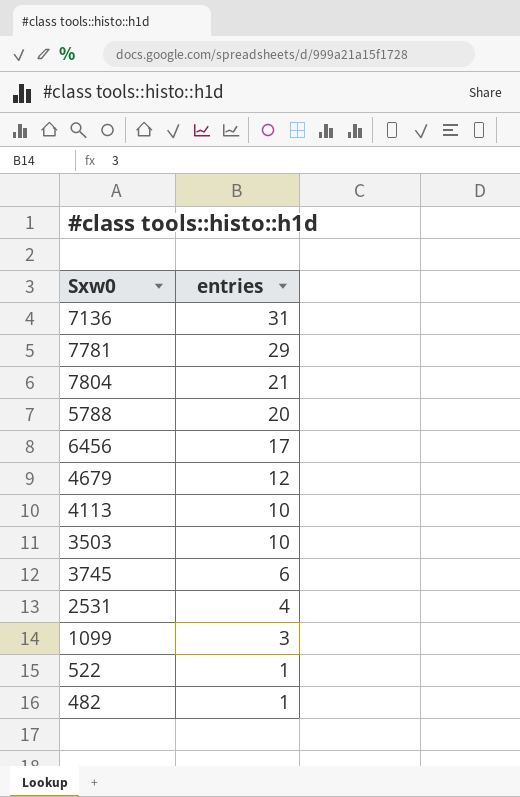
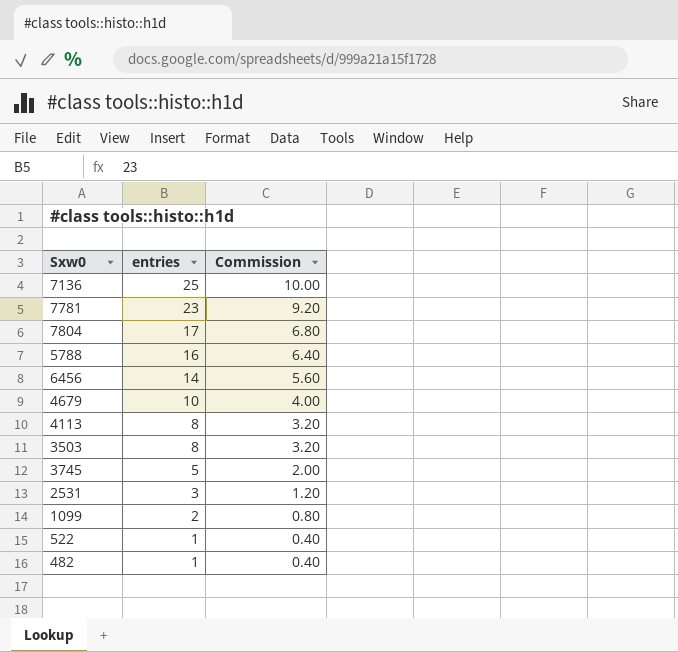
column Commission | formula: none -> [entries] * 0.4
7136 | entries: 31 -> 25
7781 | entries: 29 -> 23
7804 | entries: 21 -> 17
5788 | entries: 20 -> 16
6456 | entries: 17 -> 14
4679 | entries: 12 -> 10
4113 | entries: 10 -> 8
3503 | entries: 10 -> 8
3745 | entries: 6 -> 5
2531 | entries: 4 -> 3
1099 | entries: 3 -> 2

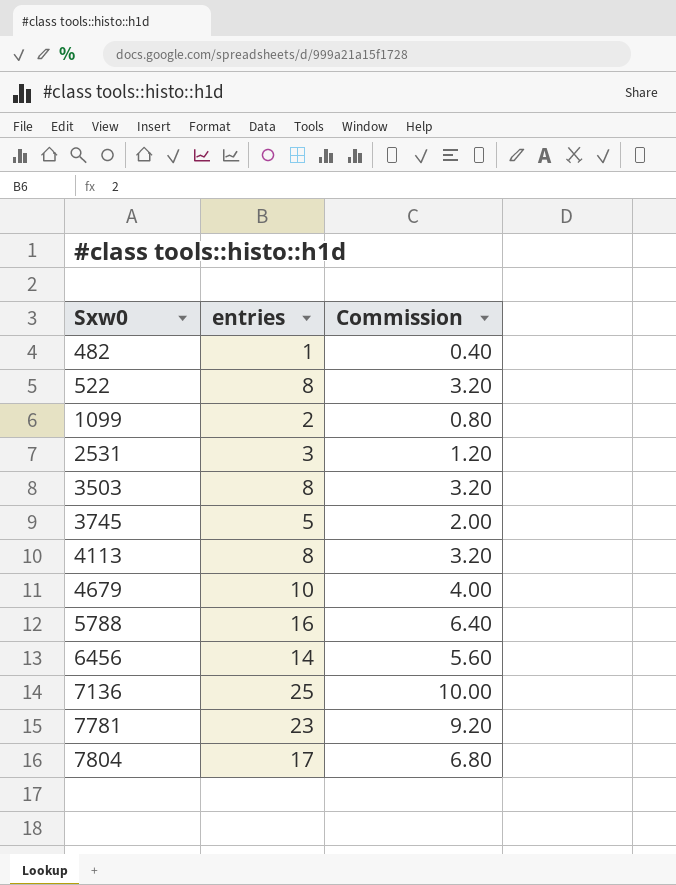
row order: entries descending -> Sxw0 ascending
522 | entries: 1 -> 8
522 | Commission: 0.40 -> 3.20

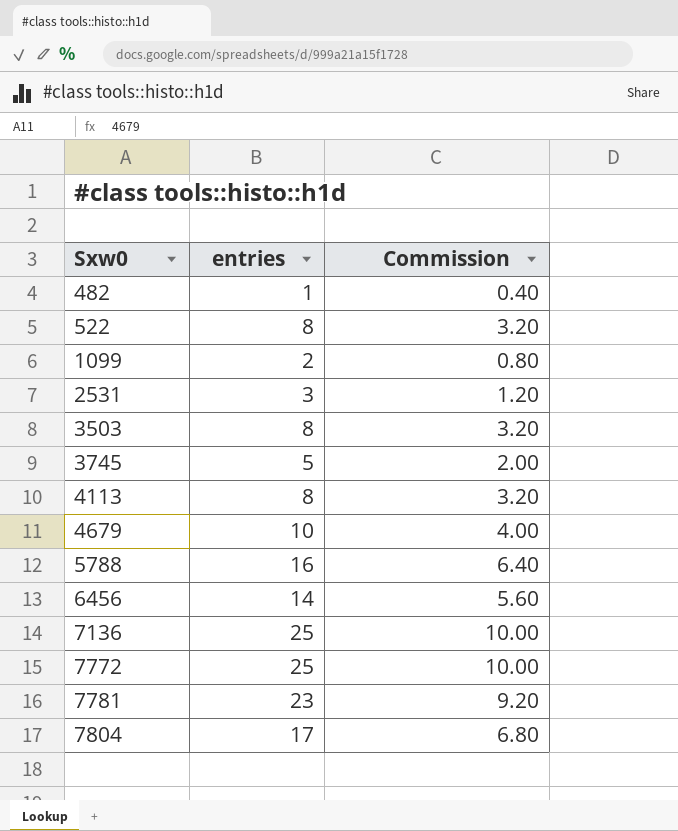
row 7772: none -> 25 | 10.00

